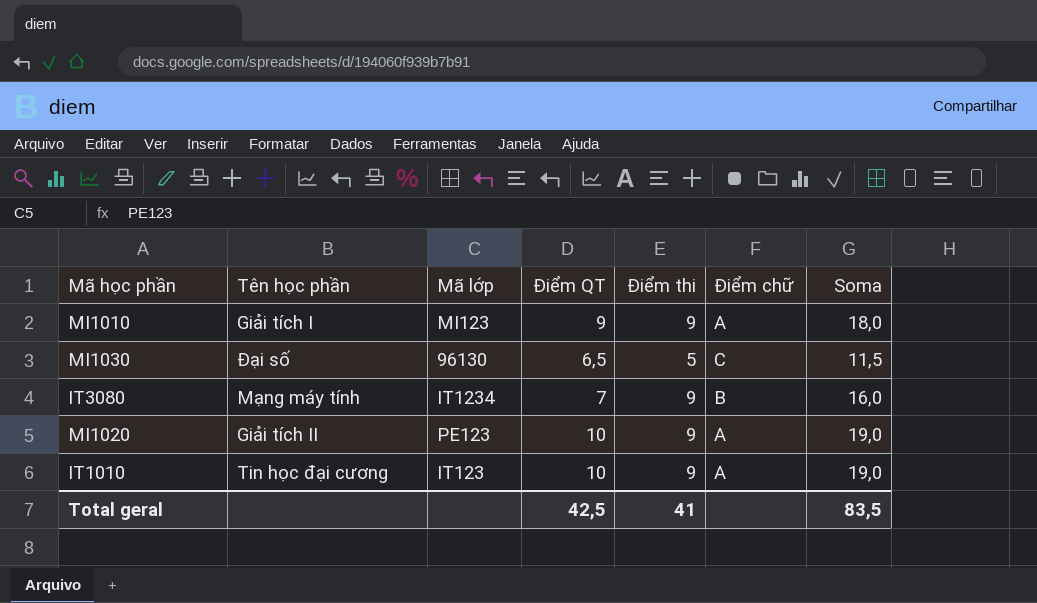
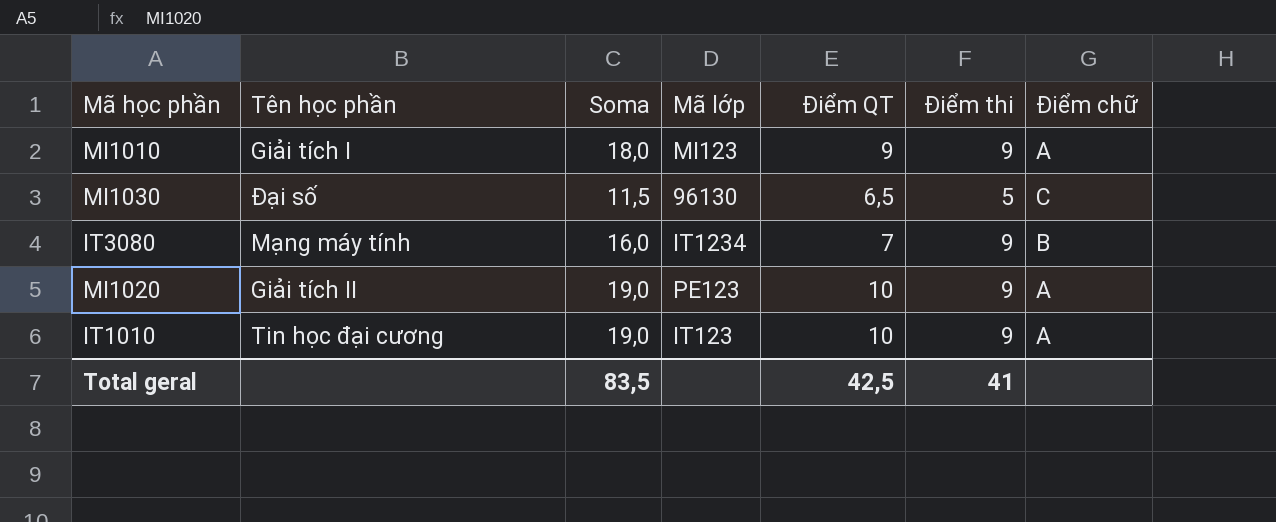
column Soma | position: 7 -> 3

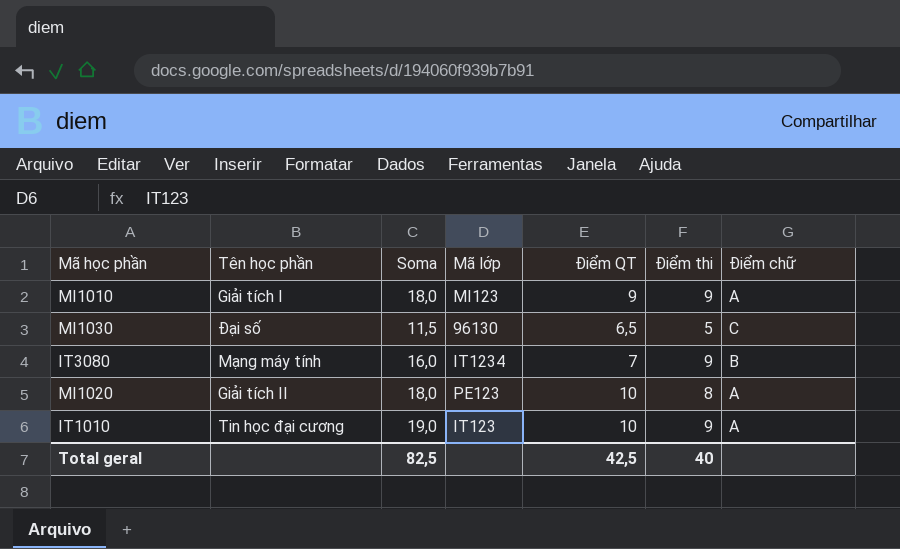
MI1020 | Soma: 19,0 -> 18,0
MI1020 | Điểm thi: 9 -> 8
Total geral | Soma: 83,5 -> 82,5
Total geral | Điểm thi: 41 -> 40

